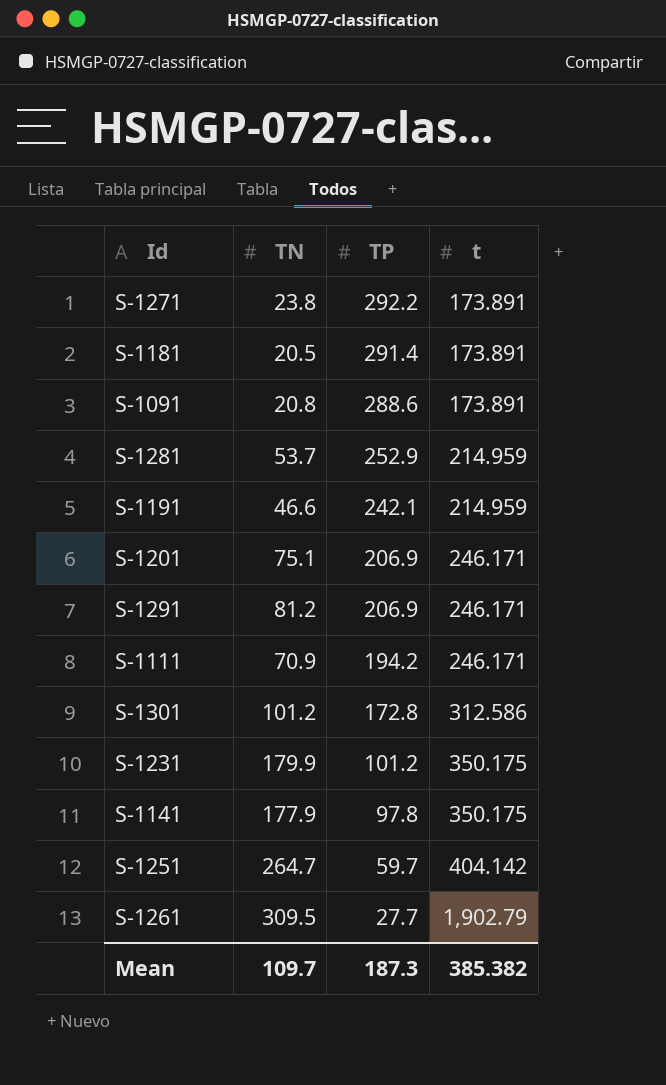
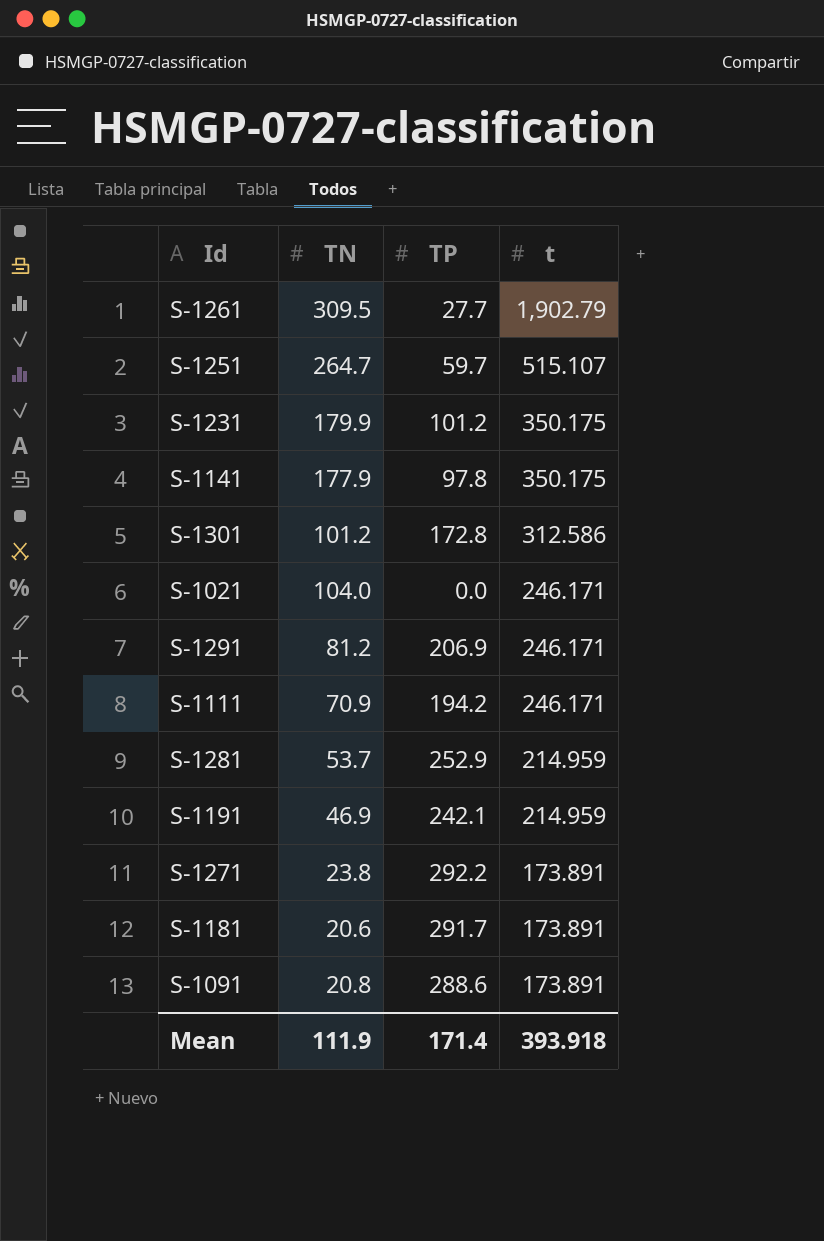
row order: TP descending -> t descending
row S-1201: 75.1 | 206.9 | 246.171 -> none
S-1251 | t: 404.142 -> 515.107
row S-1021: none -> 104.0 | 0.0 | 246.171
S-1191 | TN: 46.6 -> 46.9
S-1181 | TN: 20.5 -> 20.6
S-1181 | TP: 291.4 -> 291.7
Mean | TN: 109.7 -> 111.9
Mean | TP: 187.3 -> 171.4
Mean | t: 385.382 -> 393.918

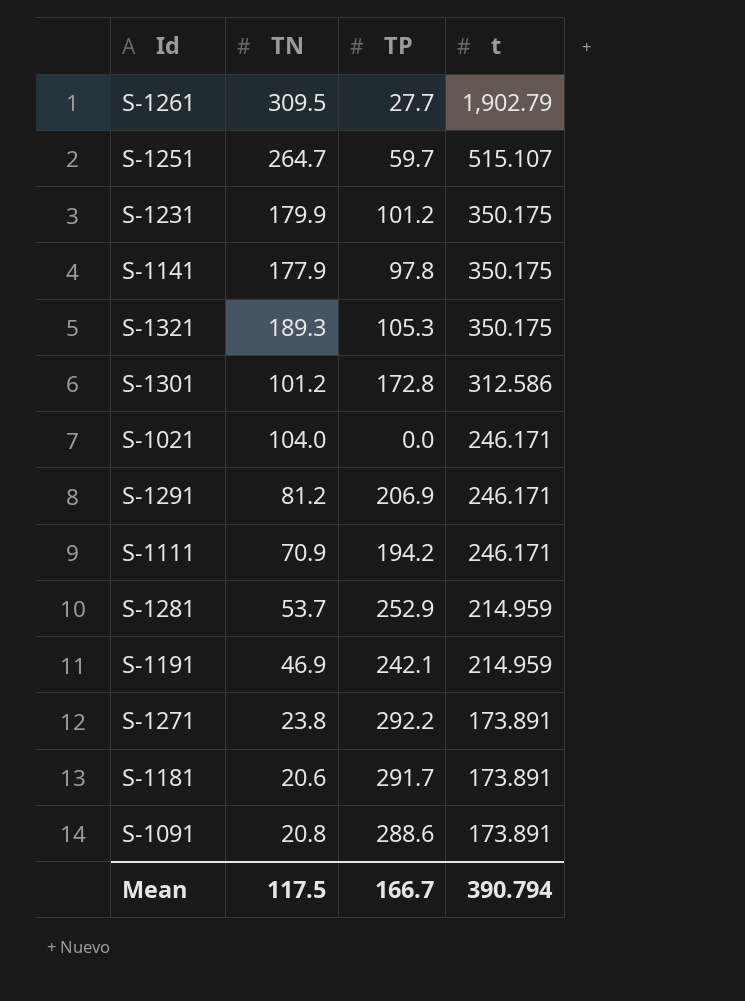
row S-1321: none -> 189.3 | 105.3 | 350.175
Mean | TN: 111.9 -> 117.5
Mean | TP: 171.4 -> 166.7
Mean | t: 393.918 -> 390.794

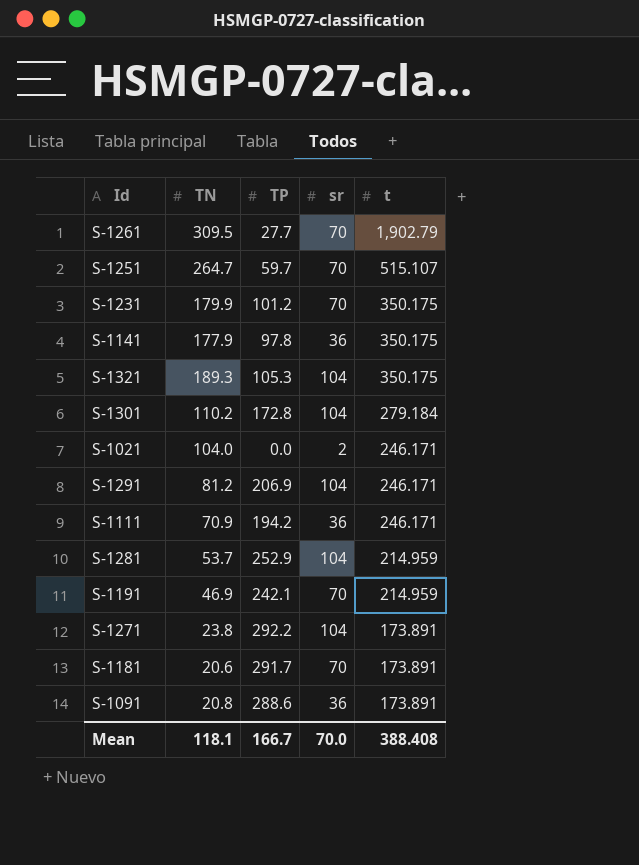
column sr | position: none -> 4
S-1301 | TN: 101.2 -> 110.2
S-1301 | t: 312.586 -> 279.184
Mean | TN: 117.5 -> 118.1
Mean | t: 390.794 -> 388.408

